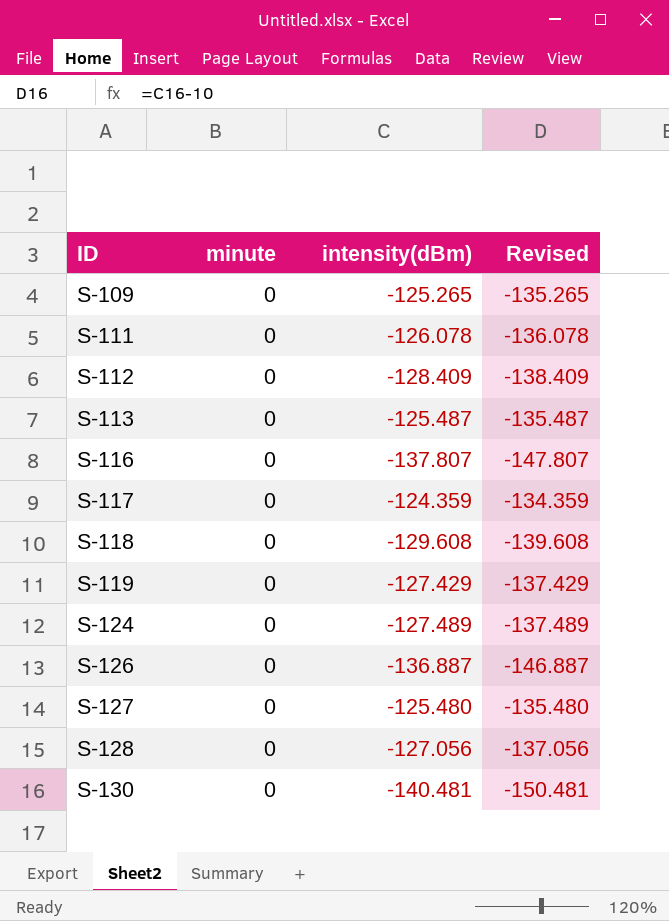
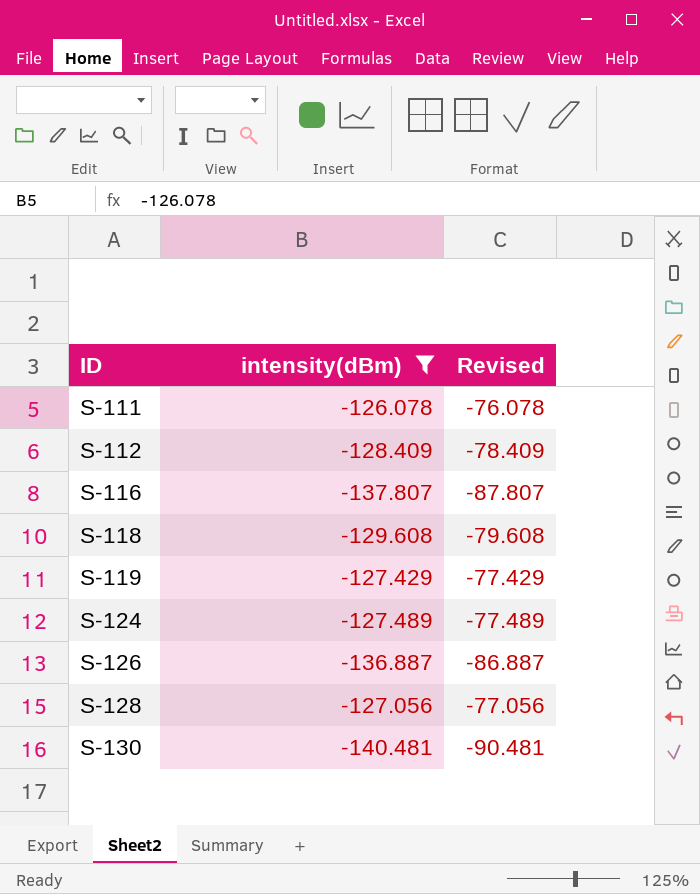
filter: none -> intensity(dBm) <= -126.078
column minute | position: 2 -> none
column Revised | formula: [intensity(dBm)] - 10 -> [intensity(dBm)] + 50

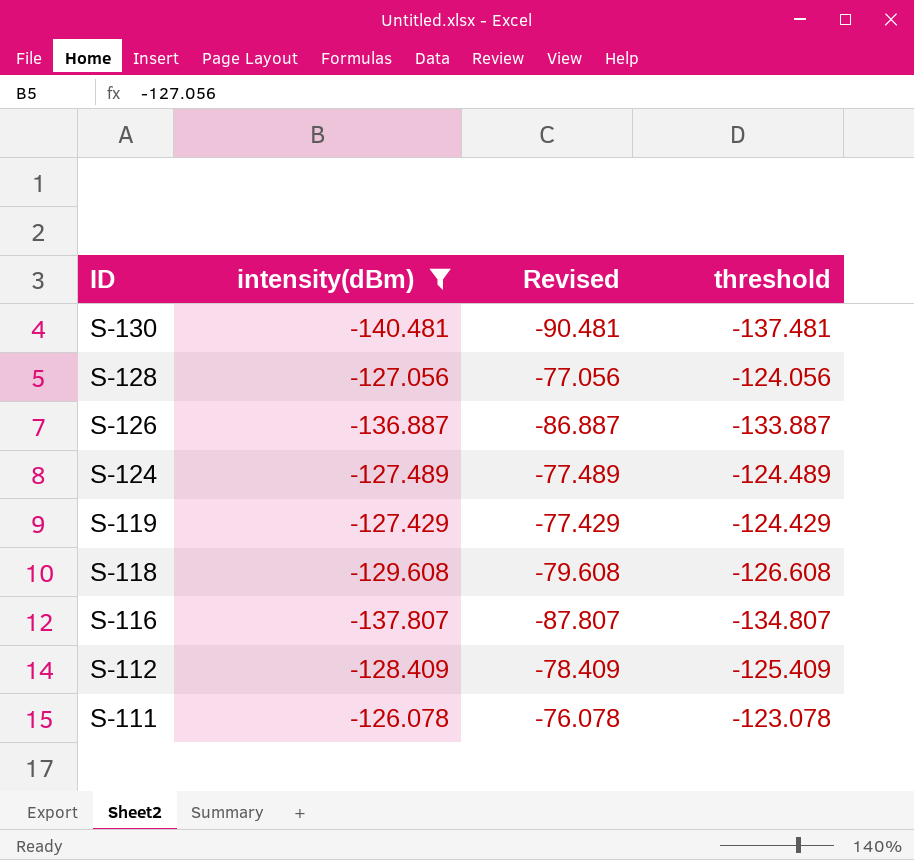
row order: ID ascending -> ID descending
column threshold | formula: none -> [intensity(dBm)] + 3

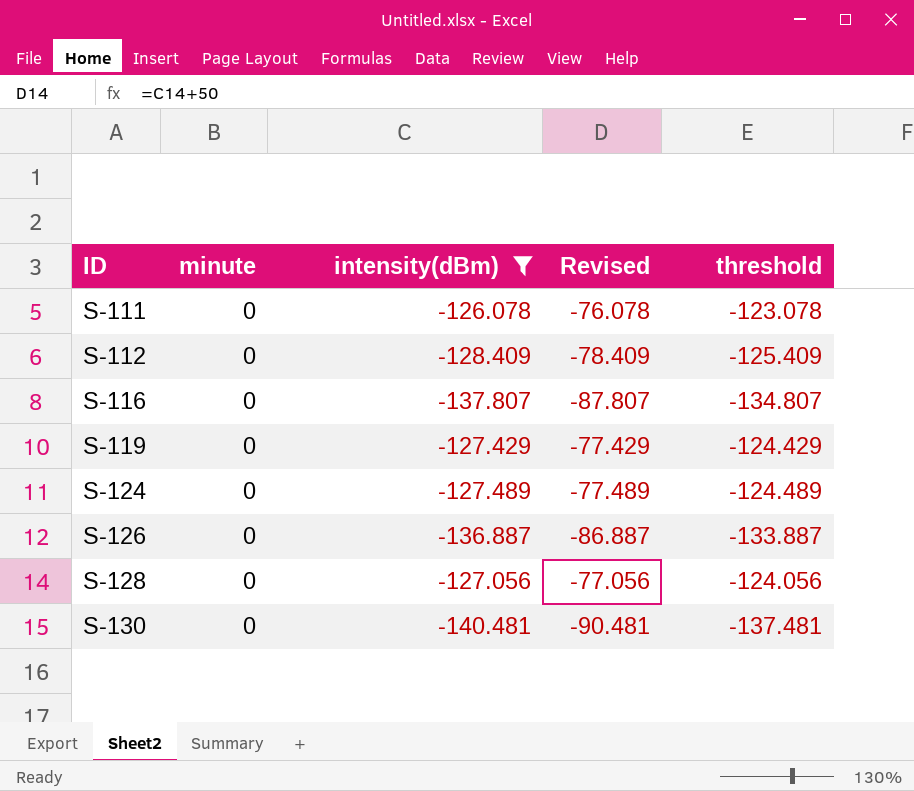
row order: ID descending -> ID ascending
column minute | position: none -> 2
row S-118: -129.608 | -79.608 | -126.608 -> none

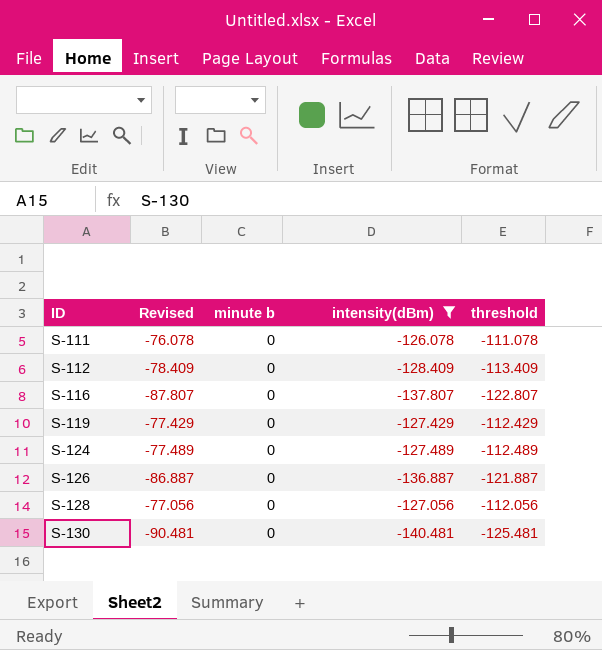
column Revised | position: 4 -> 2
column name: minute -> minute b
column threshold | formula: [intensity(dBm)] + 3 -> [intensity(dBm)] + 15

